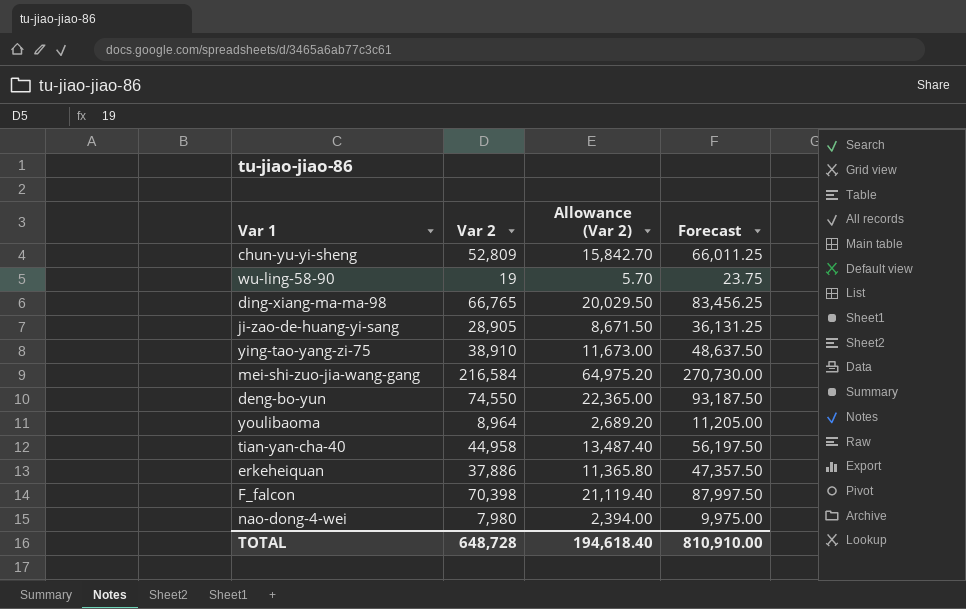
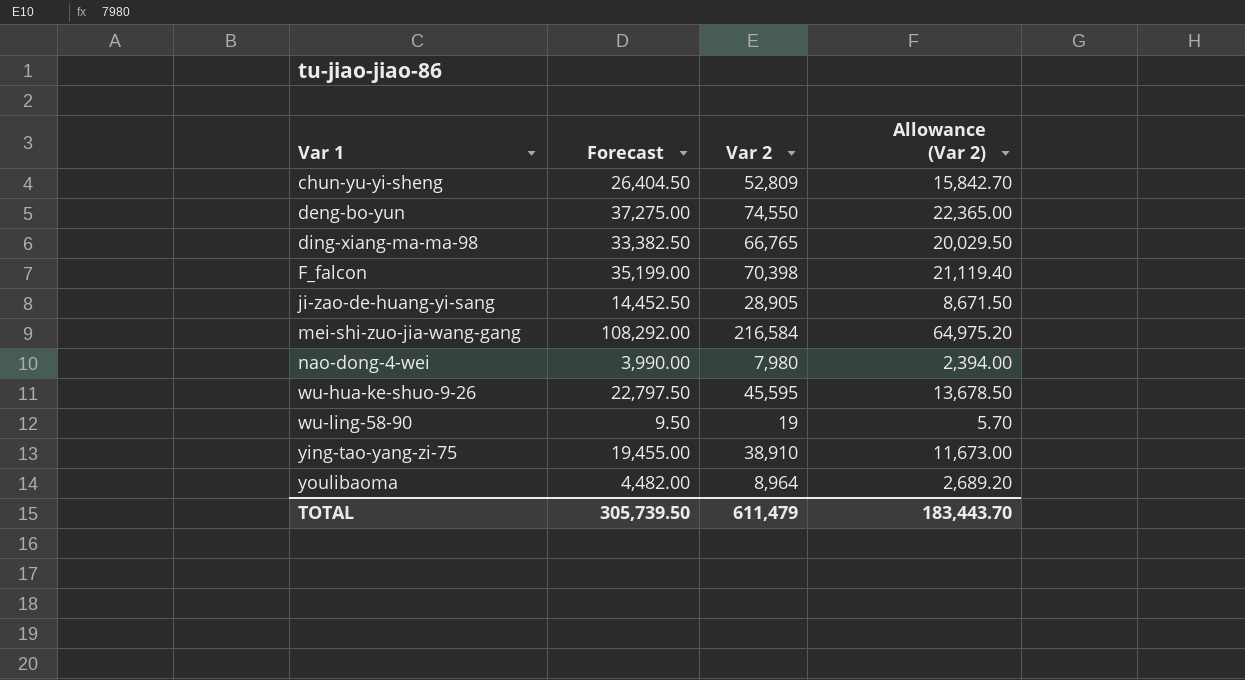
row order: none -> Var 1 ascending
column Forecast | formula: [Var 2] * 1.25 -> [Var 2] * 0.5
column Forecast | position: 4 -> 2
row tian-yan-cha-40: 44,958 | 13,487.40 | 56,197.50 -> none
row erkeheiquan: 37,886 | 11,365.80 | 47,357.50 -> none
row wu-hua-ke-shuo-9-26: none -> 22,797.50 | 45,595 | 13,678.50
TOTAL | Forecast: 810,910.00 -> 305,739.50
TOTAL | Var 2: 648,728 -> 611,479
TOTAL | Allowance (Var 2): 194,618.40 -> 183,443.70

